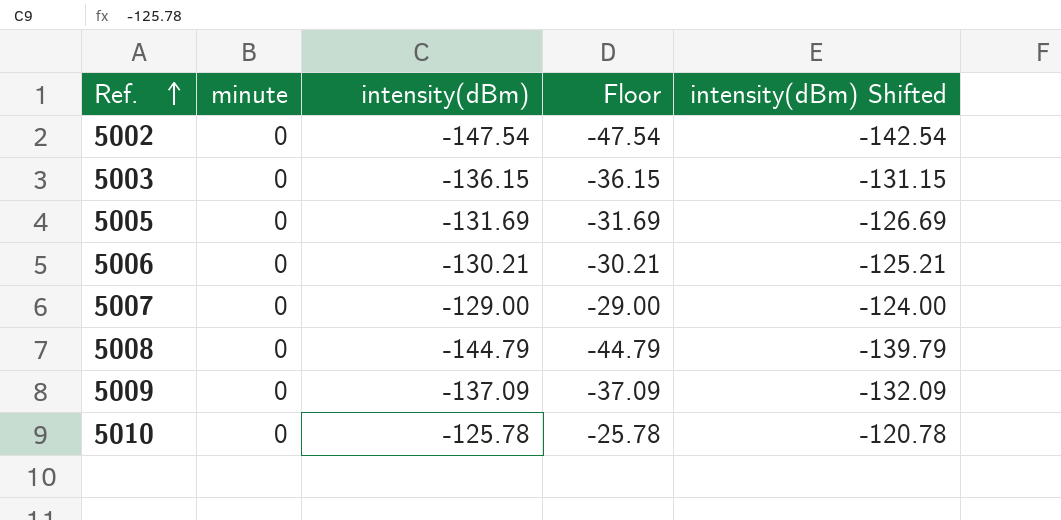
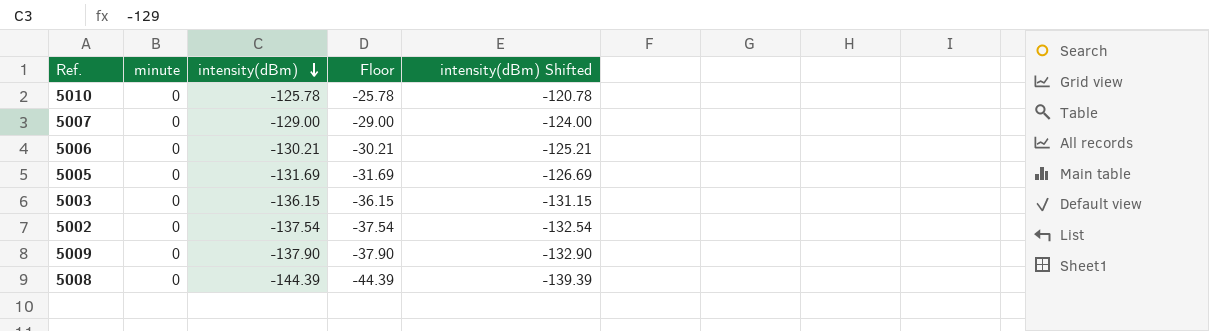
row order: Ref. ascending -> intensity(dBm) descending
5002 | intensity(dBm): -147.54 -> -137.54
5002 | Floor: -47.54 -> -37.54
5002 | intensity(dBm) Shifted: -142.54 -> -132.54
5009 | intensity(dBm): -137.09 -> -137.90
5009 | Floor: -37.09 -> -37.90
5009 | intensity(dBm) Shifted: -132.09 -> -132.90
5008 | intensity(dBm): -144.79 -> -144.39
5008 | Floor: -44.79 -> -44.39
5008 | intensity(dBm) Shifted: -139.79 -> -139.39

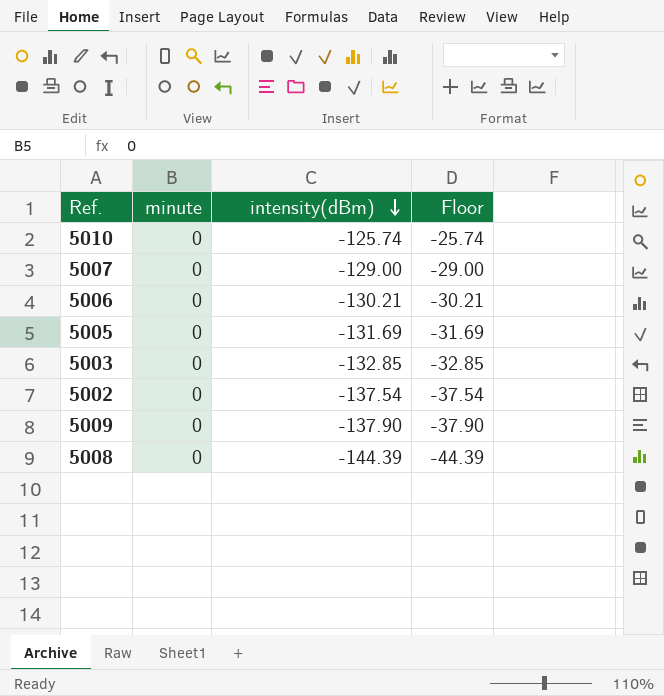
column intensity(dBm) Shifted | formula: [intensity(dBm)] + 5 -> none
5010 | intensity(dBm): -125.78 -> -125.74
5010 | Floor: -25.78 -> -25.74
5003 | intensity(dBm): -136.15 -> -132.85
5003 | Floor: -36.15 -> -32.85

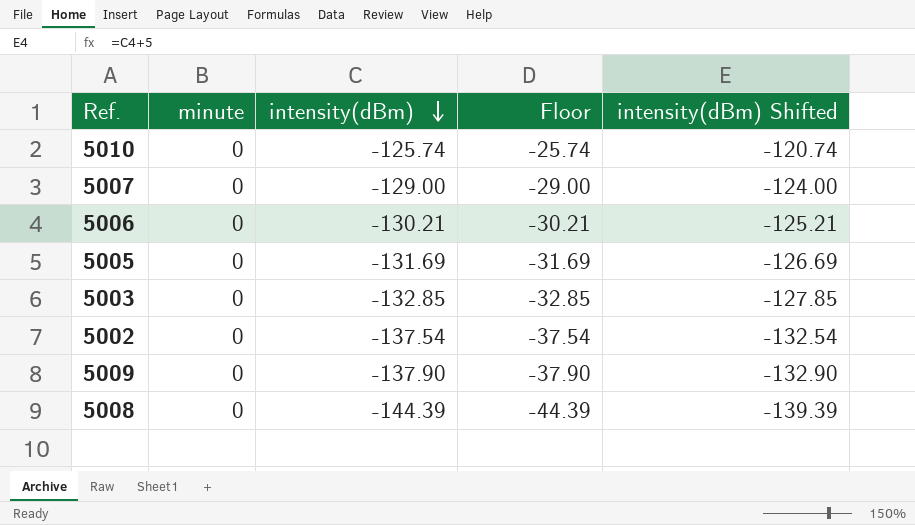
column intensity(dBm) Shifted | formula: none -> [intensity(dBm)] + 5

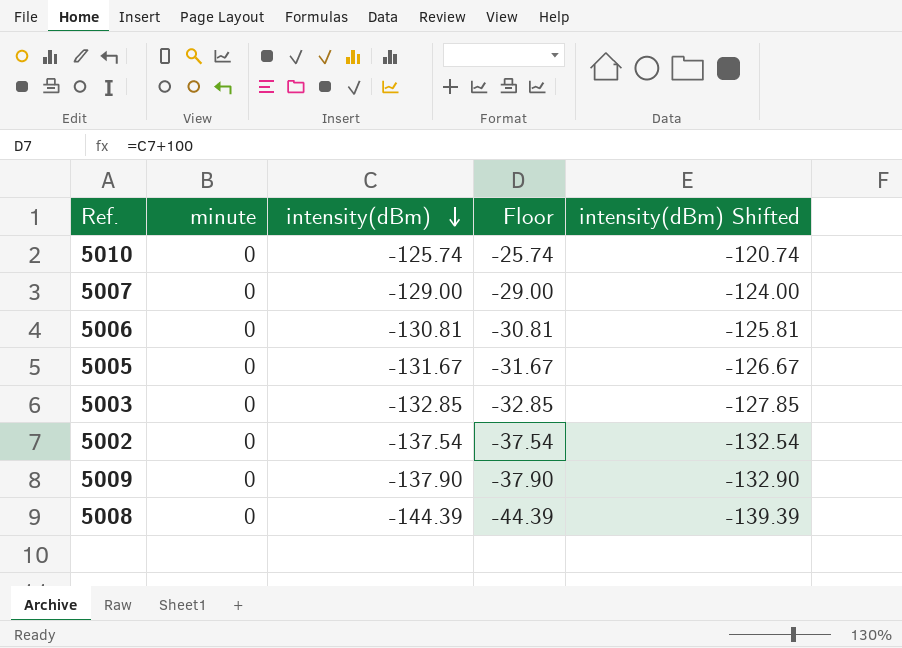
5006 | intensity(dBm): -130.21 -> -130.81
5006 | Floor: -30.21 -> -30.81
5006 | intensity(dBm) Shifted: -125.21 -> -125.81
5005 | intensity(dBm): -131.69 -> -131.67
5005 | Floor: -31.69 -> -31.67
5005 | intensity(dBm) Shifted: -126.69 -> -126.67

